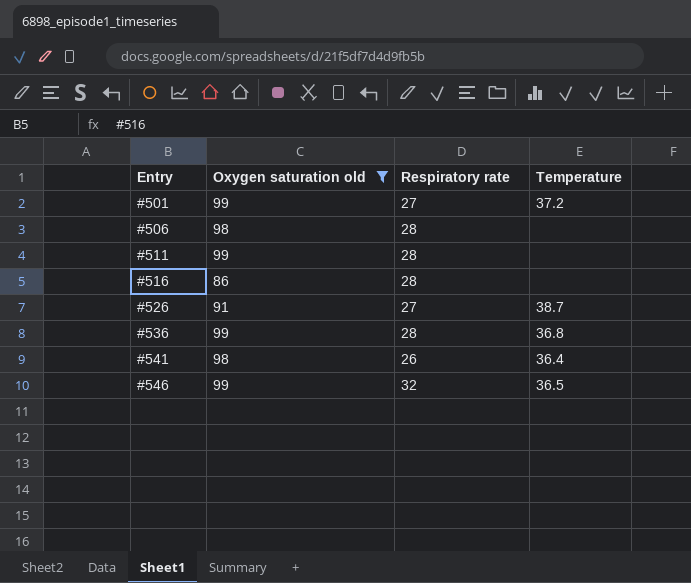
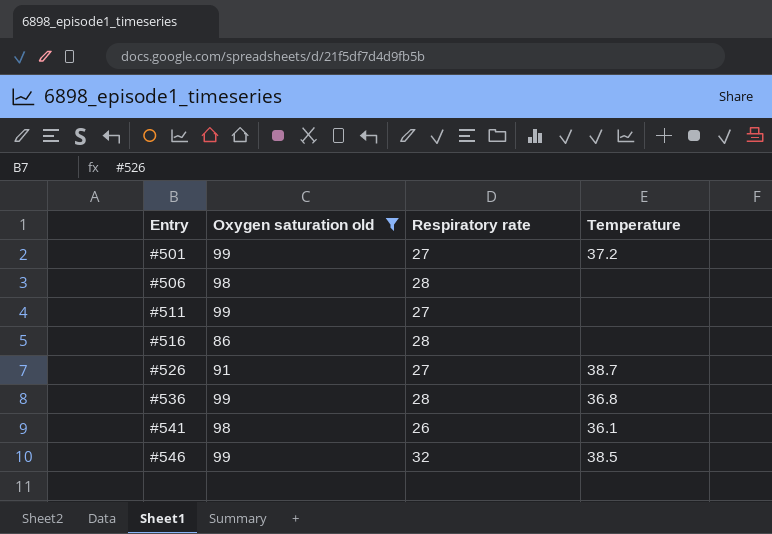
#511 | Respiratory rate: 28 -> 27
#541 | Temperature: 36.4 -> 36.1
#546 | Temperature: 36.5 -> 38.5

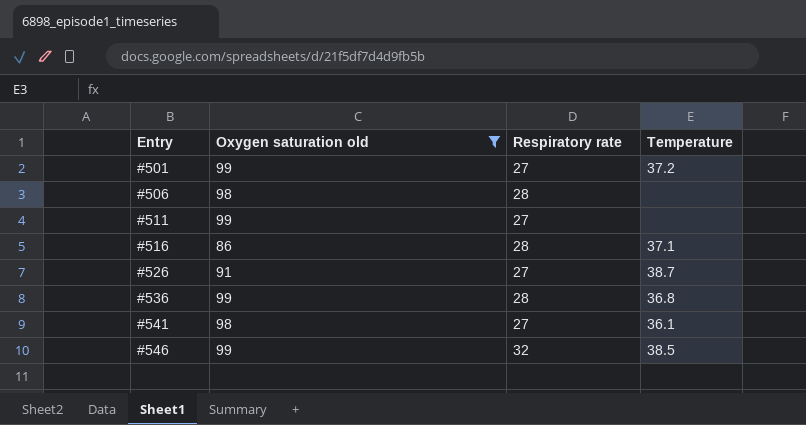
#516 | Temperature: none -> 37.1
#541 | Respiratory rate: 26 -> 27

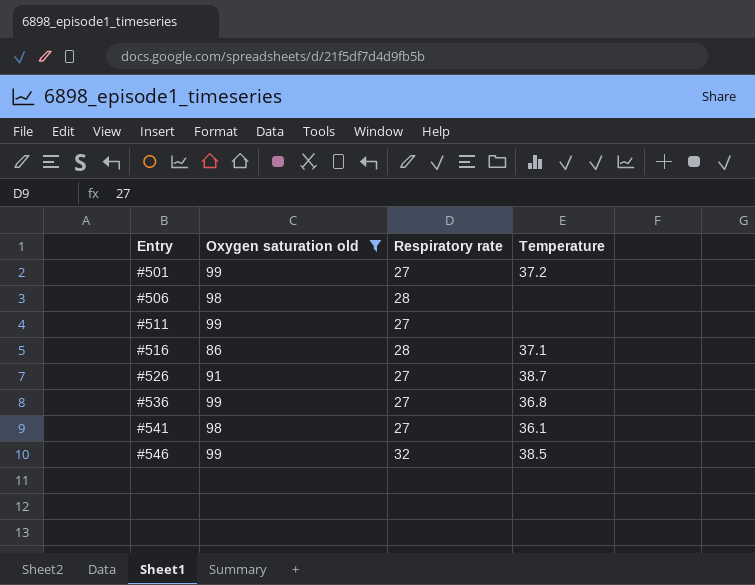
#536 | Respiratory rate: 28 -> 27

